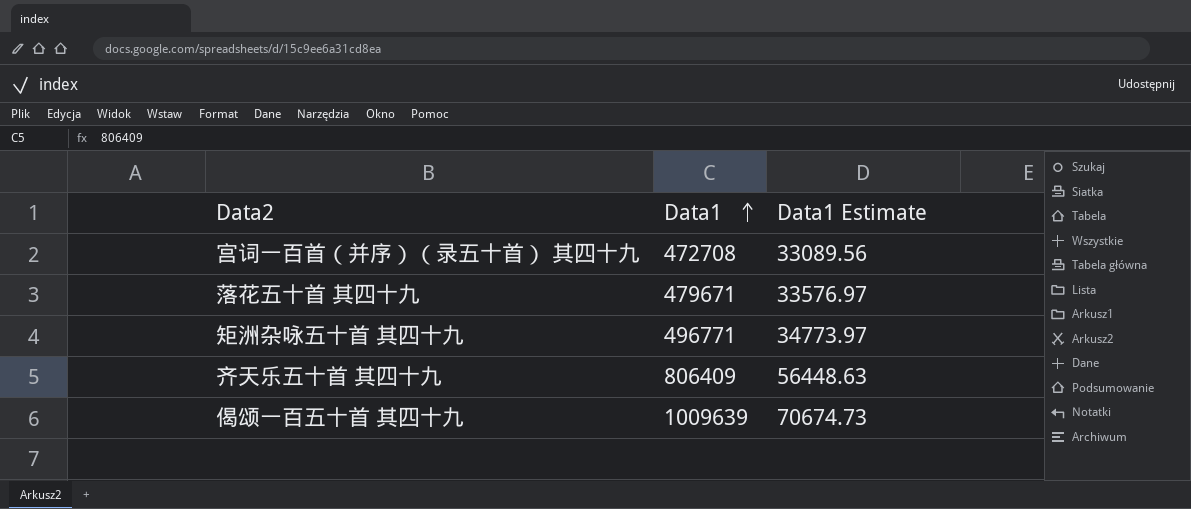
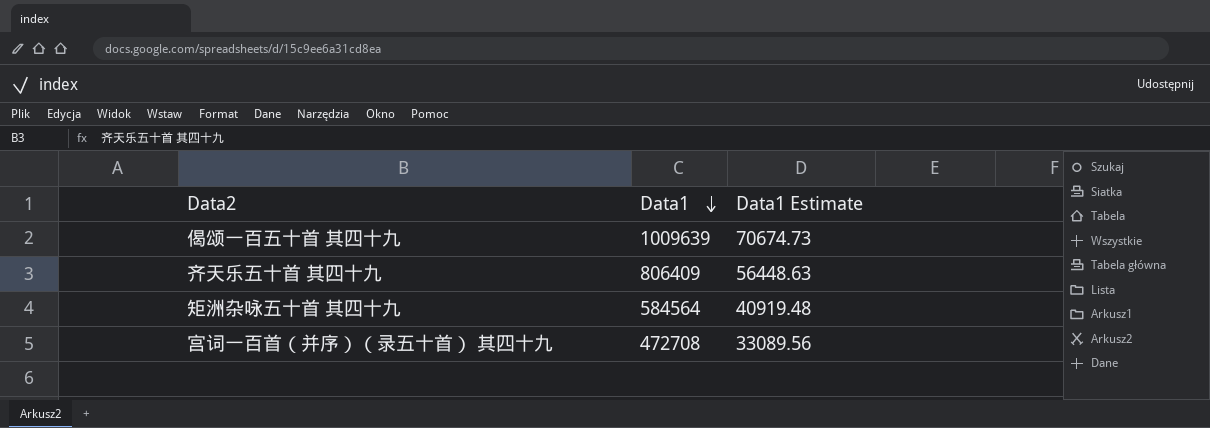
row order: Data1 ascending -> Data1 descending
row 落花五十首 其四十九: 479671 | 33576.97 -> none
矩洲杂咏五十首 其四十九 | Data1: 496771 -> 584564
矩洲杂咏五十首 其四十九 | Data1 Estimate: 34773.97 -> 40919.48

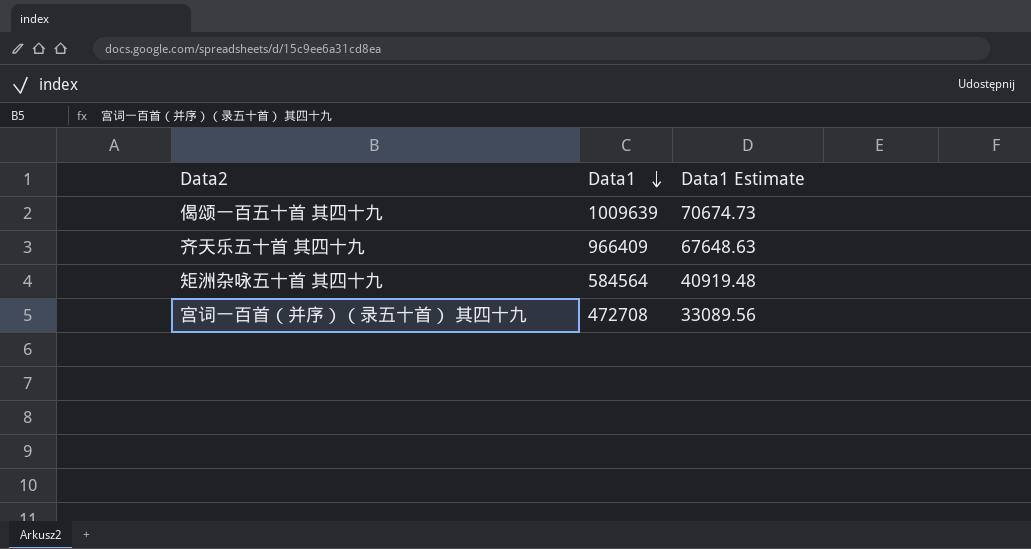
齐天乐五十首 其四十九 | Data1: 806409 -> 966409
齐天乐五十首 其四十九 | Data1 Estimate: 56448.63 -> 67648.63

